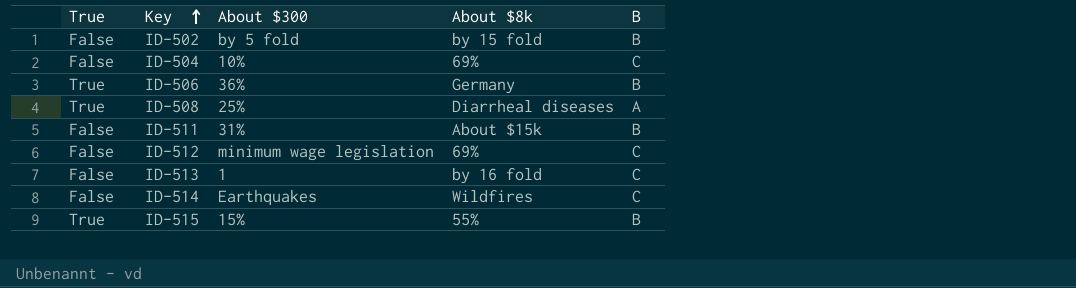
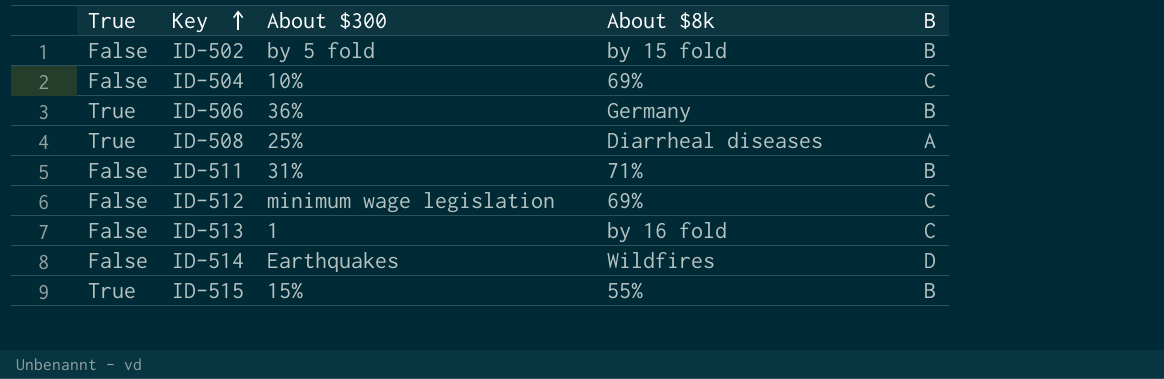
ID-511 | About $8k: About $15k -> 71%
ID-514 | B: C -> D

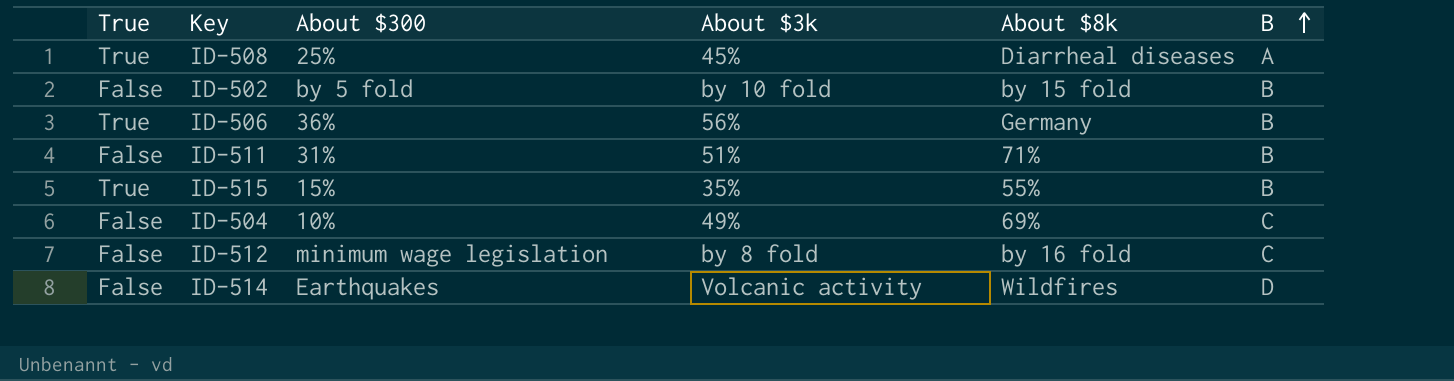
row order: Key ascending -> B ascending
column About $3k | position: none -> 4
row ID-513: False | 1 | by 16 fold | C -> none
ID-512 | About $8k: 69% -> by 16 fold

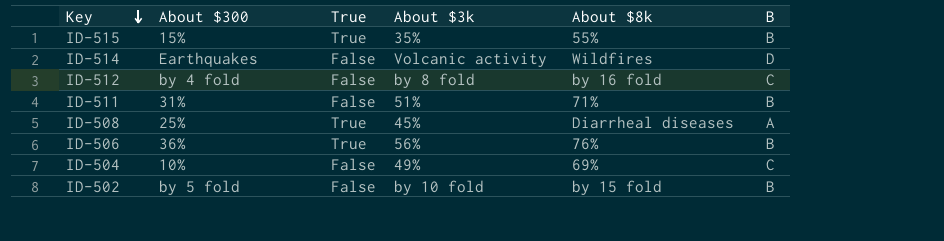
row order: B ascending -> Key descending
column True | position: 1 -> 3
ID-512 | About $300: minimum wage legislation -> by 4 fold
ID-506 | About $8k: Germany -> 76%

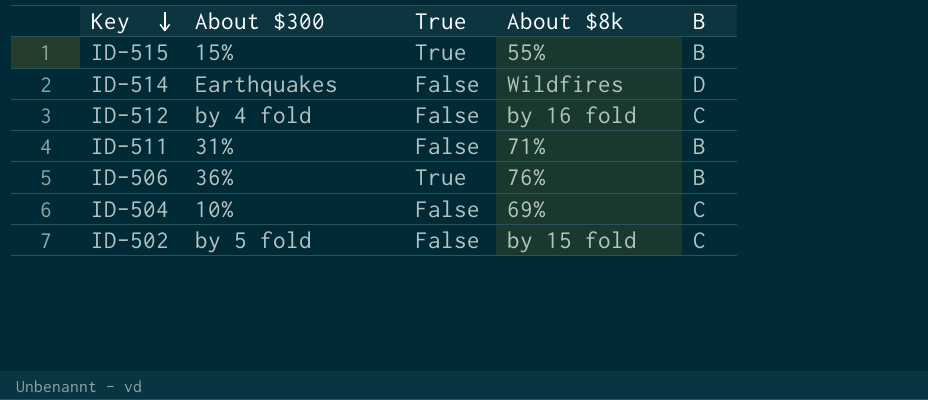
column About $3k | position: 4 -> none
row ID-508: 25% | True | 45% | Diarrheal diseases | A -> none
ID-502 | B: B -> C

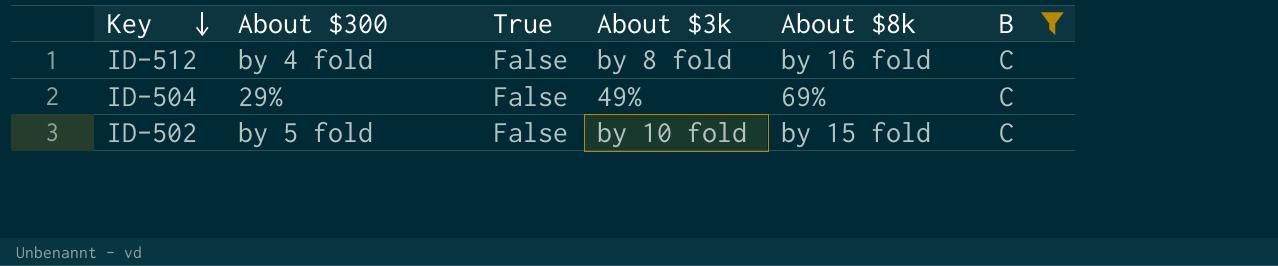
filter: none -> B = C
column About $3k | position: none -> 4
ID-504 | About $300: 10% -> 29%

